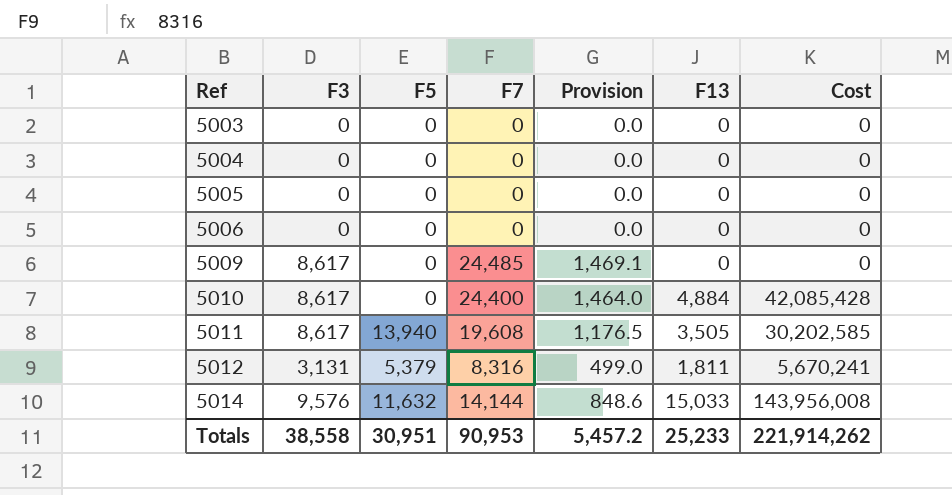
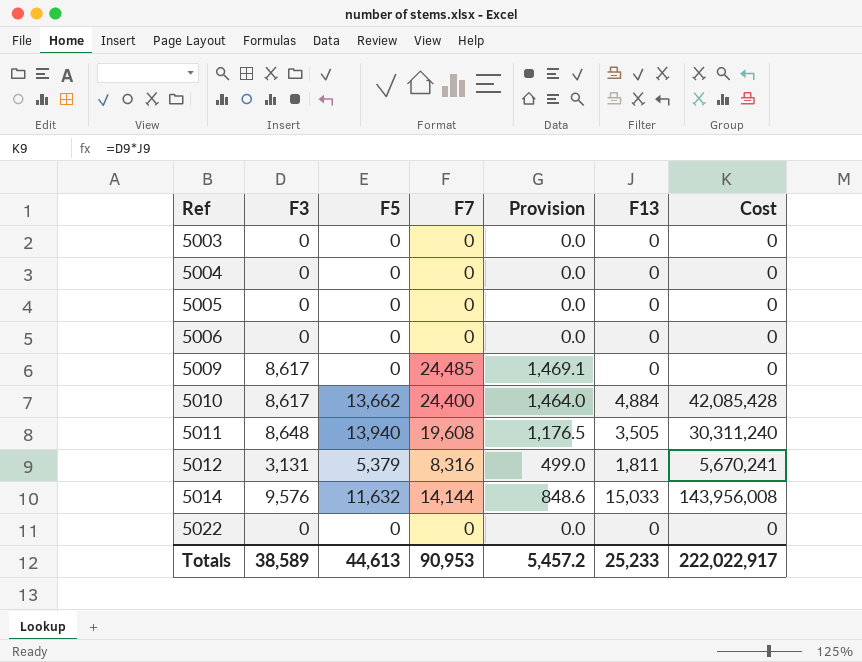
5010 | F5: 0 -> 13,662
5011 | F3: 8,617 -> 8,648
5011 | Cost: 30,202,585 -> 30,311,240
row 5022: none -> 0 | 0 | 0 | 0.0 | 0 | 0
Totals | F3: 38,558 -> 38,589
Totals | F5: 30,951 -> 44,613
Totals | Cost: 221,914,262 -> 222,022,917

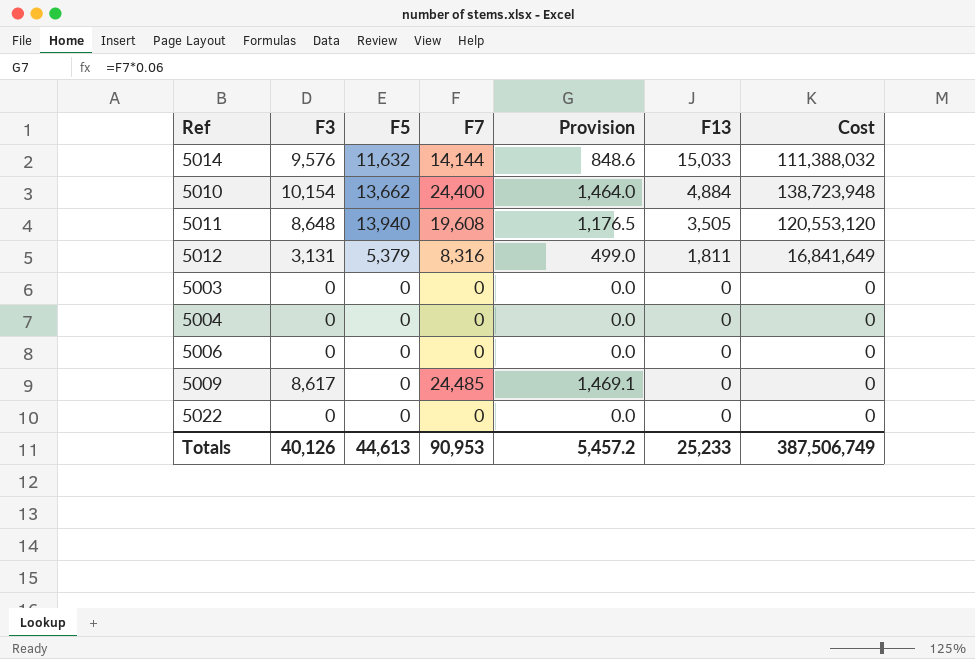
row order: Ref ascending -> F13 descending
column Cost | formula: [F3] * [F13] -> [F3] * [F5]
row 5005: 0 | 0 | 0 | 0.0 | 0 | 0 -> none
5010 | F3: 8,617 -> 10,154
Totals | F3: 38,589 -> 40,126
Totals | Cost: 222,022,917 -> 387,506,749

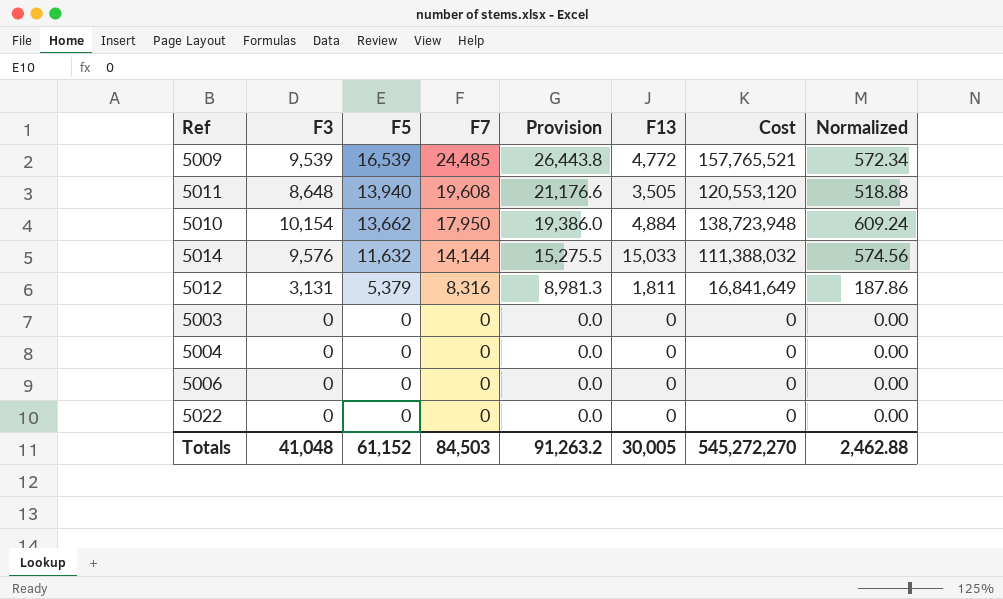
row order: F13 descending -> F5 descending
column Provision | formula: [F7] * 0.06 -> [F7] * 1.08
column Normalized | formula: none -> [F3] * 0.06
5009 | F3: 8,617 -> 9,539
5009 | F5: 0 -> 16,539
5009 | F13: 0 -> 4,772
5009 | Cost: 0 -> 157,765,521
5010 | F7: 24,400 -> 17,950
Totals | F3: 40,126 -> 41,048
Totals | F5: 44,613 -> 61,152
Totals | F7: 90,953 -> 84,503
Totals | Provision: 5,457.2 -> 91,263.2
Totals | F13: 25,233 -> 30,005
Totals | Cost: 387,506,749 -> 545,272,270

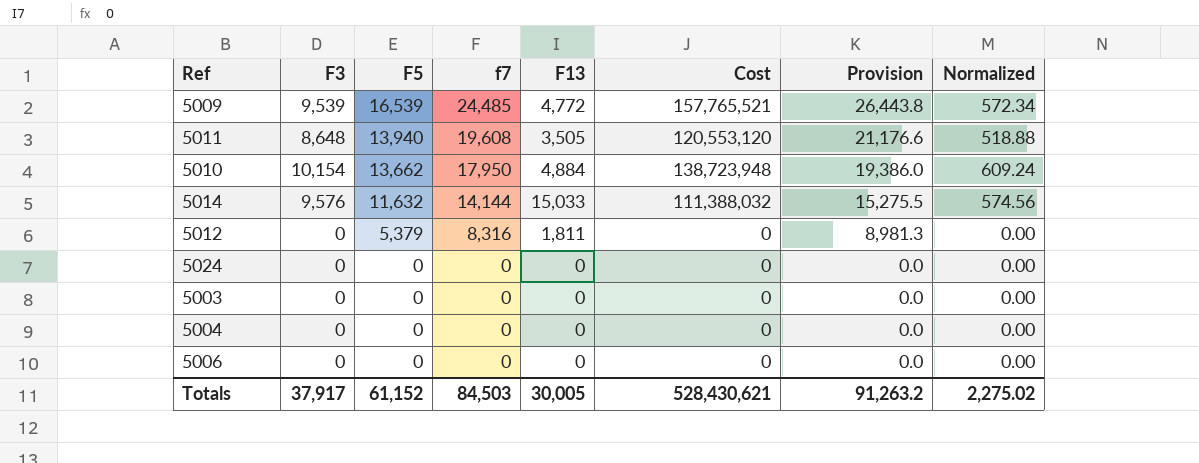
column name: F7 -> f7
column Provision | position: 5 -> 7
row 5022: 0 | 0 | 0 | 0.0 | 0 | 0 | 0.00 -> none
5012 | F3: 3,131 -> 0
5012 | Cost: 16,841,649 -> 0
5012 | Normalized: 187.86 -> 0.00
row 5024: none -> 0 | 0 | 0 | 0 | 0 | 0.0 | 0.00
Totals | F3: 41,048 -> 37,917
Totals | Cost: 545,272,270 -> 528,430,621
Totals | Normalized: 2,462.88 -> 2,275.02

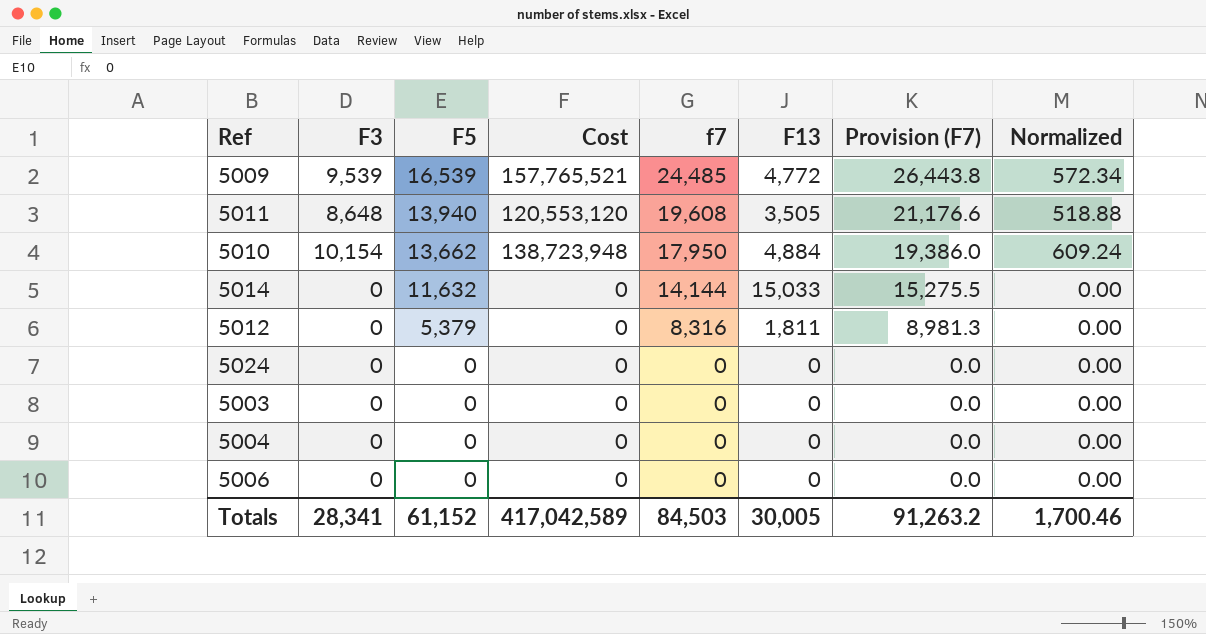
column Cost | position: 6 -> 4
column name: Provision -> Provision (F7)
5014 | F3: 9,576 -> 0
5014 | Cost: 111,388,032 -> 0
5014 | Normalized: 574.56 -> 0.00
Totals | F3: 37,917 -> 28,341
Totals | Cost: 528,430,621 -> 417,042,589
Totals | Normalized: 2,275.02 -> 1,700.46

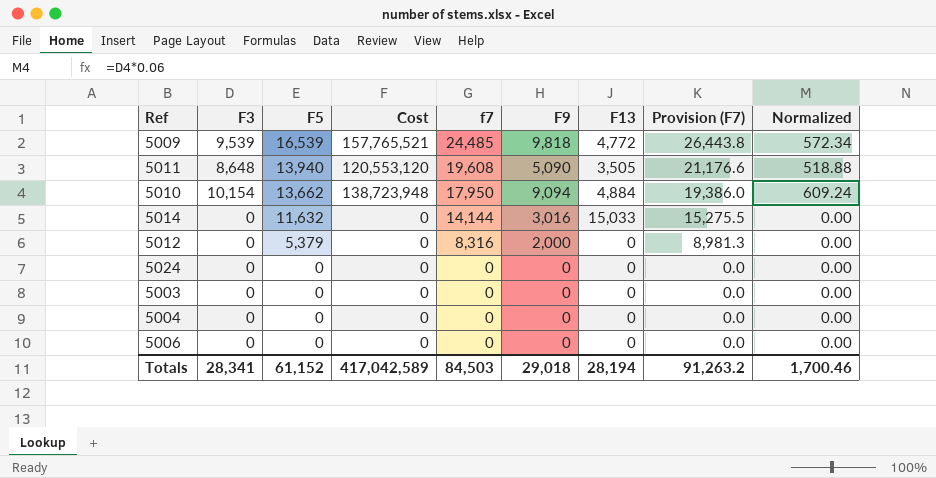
column F9 | position: none -> 6
5012 | F13: 1,811 -> 0
Totals | F13: 30,005 -> 28,194

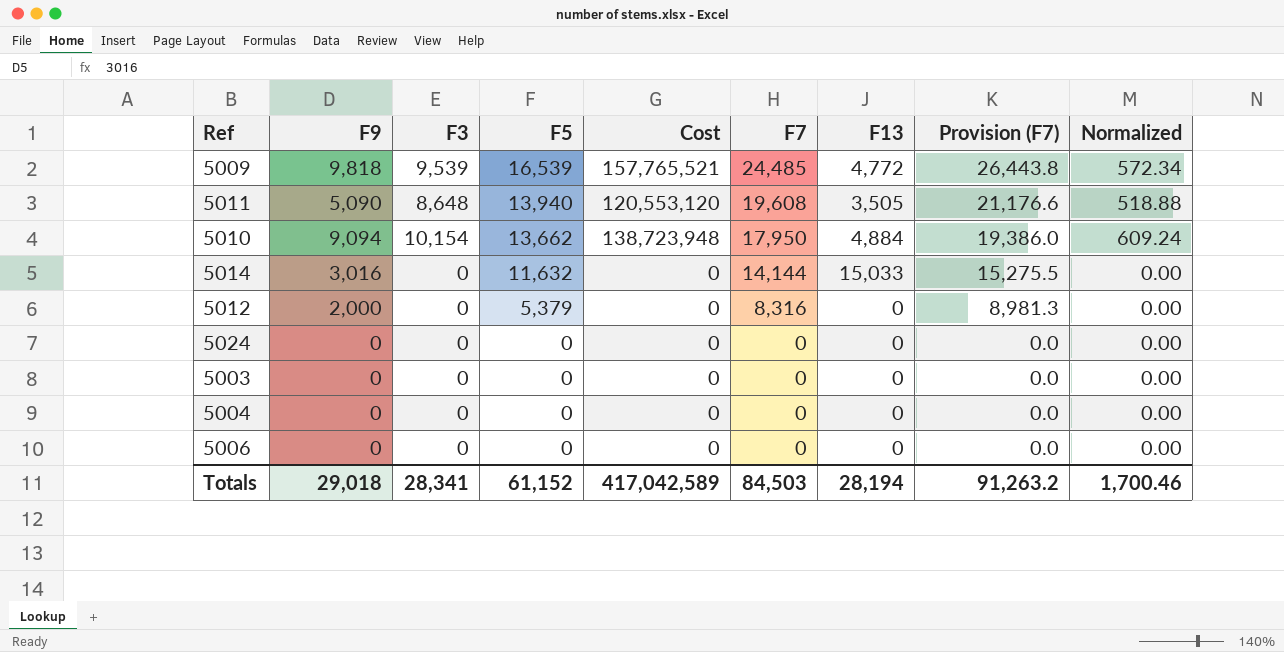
column F9 | position: 6 -> 2
column name: f7 -> F7

